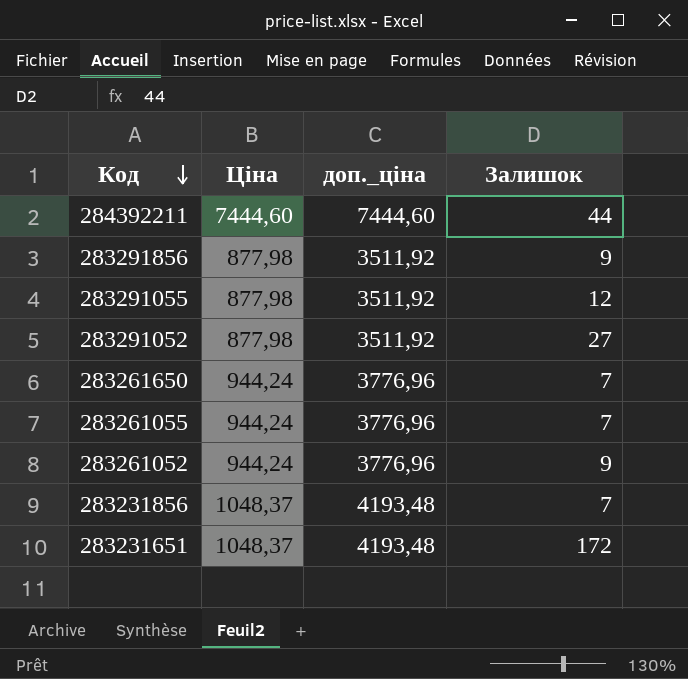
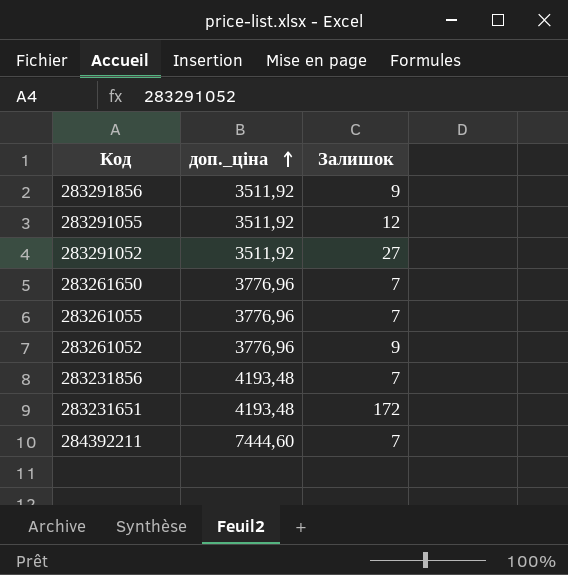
row order: Код descending -> доп._ціна ascending
column Ціна | position: 2 -> none
284392211 | Залишок: 44 -> 7

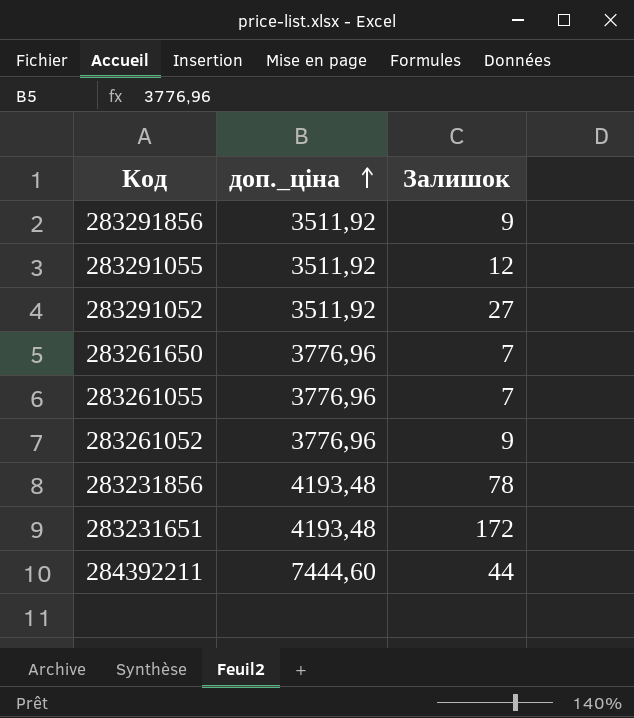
283231856 | Залишок: 7 -> 78
284392211 | Залишок: 7 -> 44

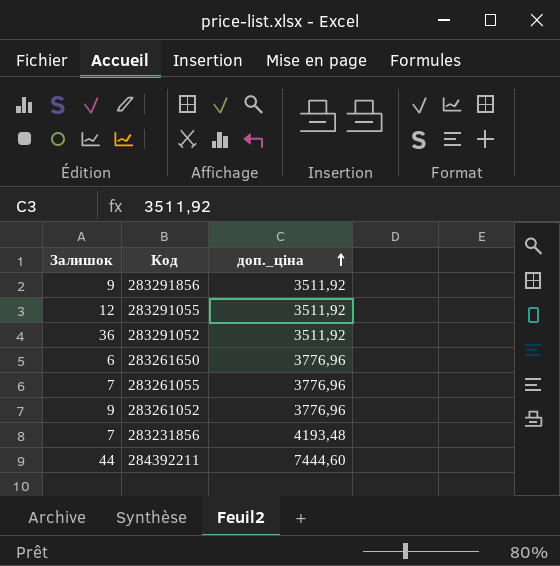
column Залишок | position: 3 -> 1
row 283231651: 4193,48 | 172 -> none
283291052 | Залишок: 27 -> 36
283261650 | Залишок: 7 -> 6
283231856 | Залишок: 78 -> 7

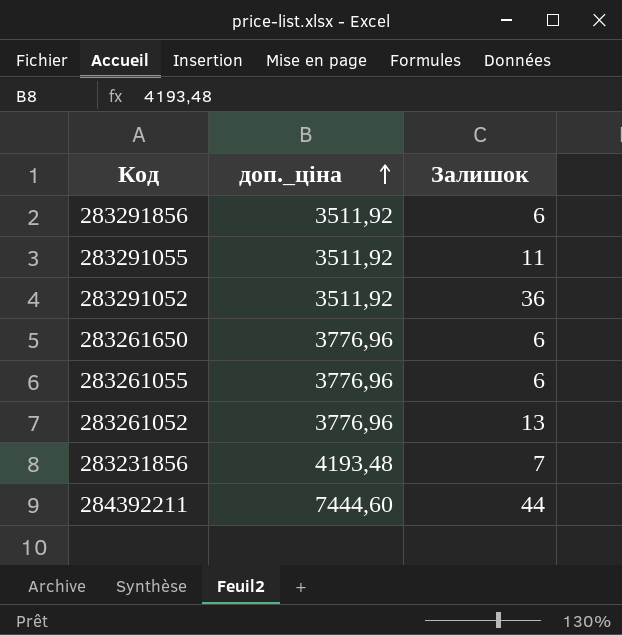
column Залишок | position: 1 -> 3
283291856 | Залишок: 9 -> 6
283291055 | Залишок: 12 -> 11
283261055 | Залишок: 7 -> 6
283261052 | Залишок: 9 -> 13

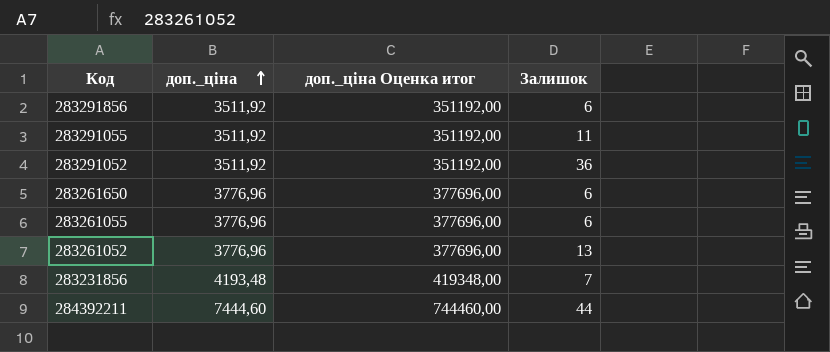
column доп._ціна Оценка итог | formula: none -> [доп._ціна] * 100

